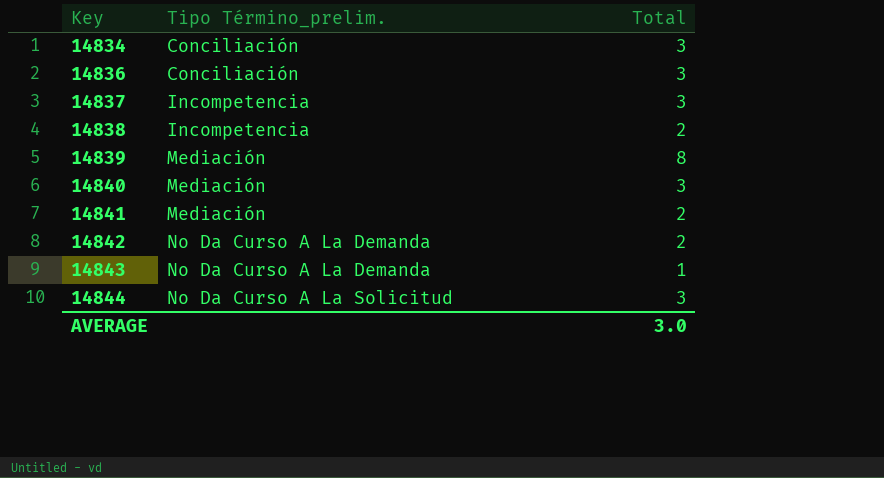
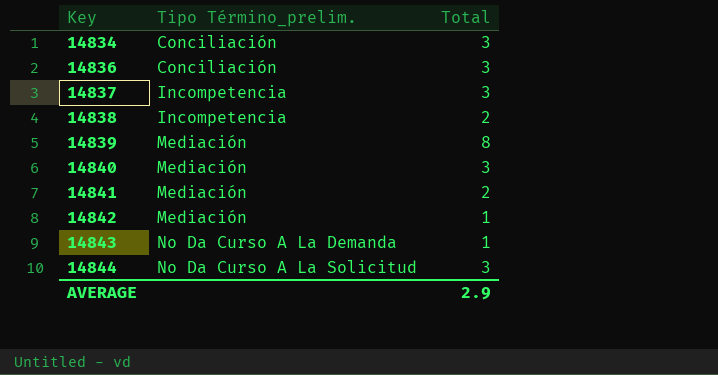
14842 | Tipo Término_prelim.: No Da Curso A La Demanda -> Mediación
14842 | Total: 2 -> 1
AVERAGE | Total: 3.0 -> 2.9

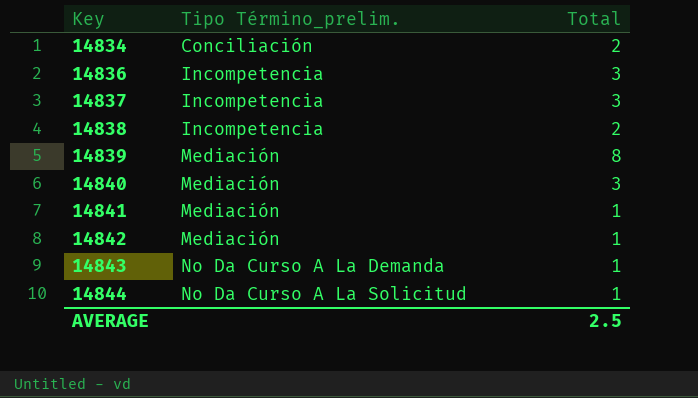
14834 | Total: 3 -> 2
14836 | Tipo Término_prelim.: Conciliación -> Incompetencia
14841 | Total: 2 -> 1
14844 | Total: 3 -> 1
AVERAGE | Total: 2.9 -> 2.5

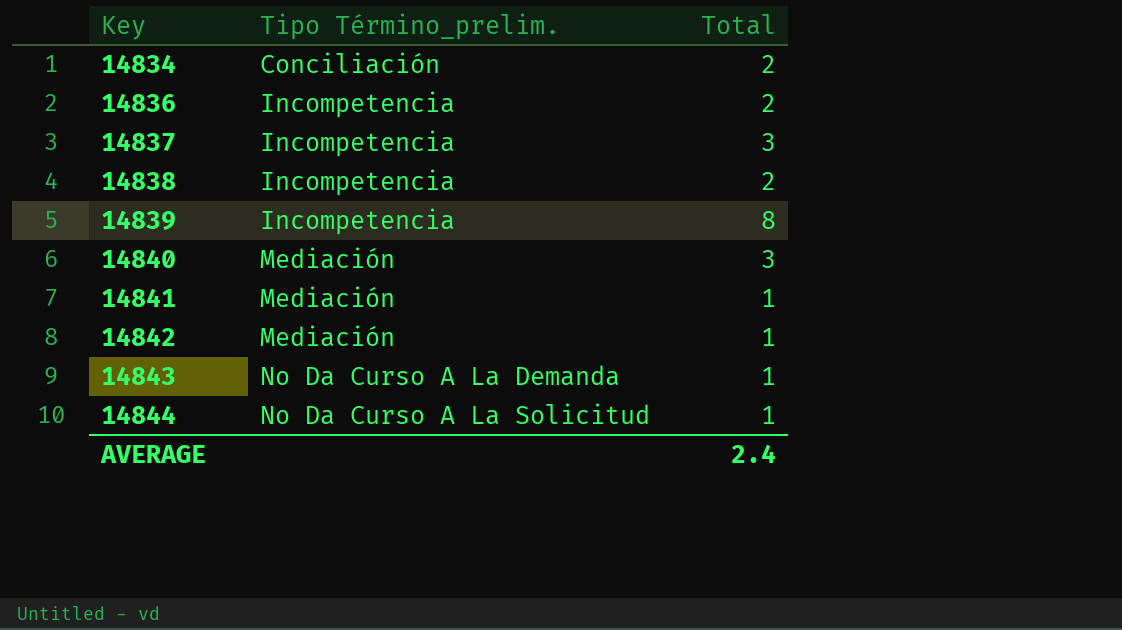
14836 | Total: 3 -> 2
14839 | Tipo Término_prelim.: Mediación -> Incompetencia
AVERAGE | Total: 2.5 -> 2.4

